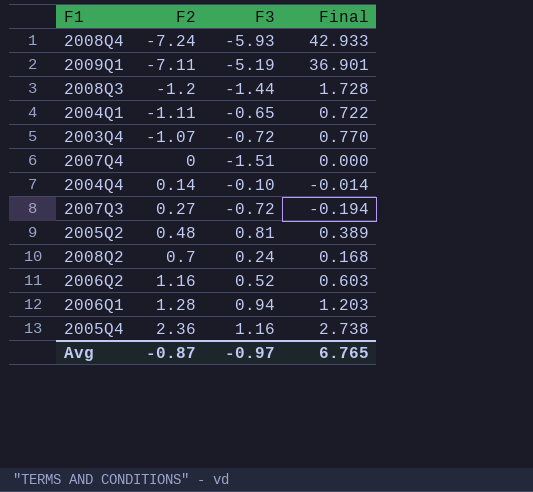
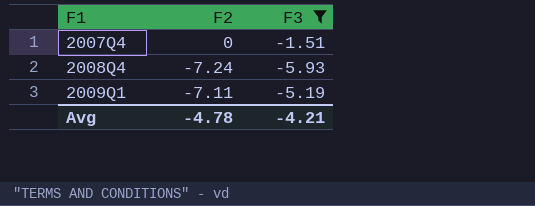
filter: none -> F3 <= -1.51
row order: F2 ascending -> F1 ascending
column Final | formula: [F2] * [F3] -> none
Avg | F2: -0.87 -> -4.78
Avg | F3: -0.97 -> -4.21

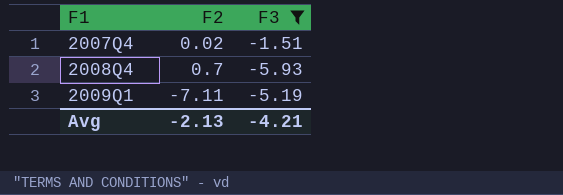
2007Q4 | F2: 0 -> 0.02
2008Q4 | F2: -7.24 -> 0.7
Avg | F2: -4.78 -> -2.13

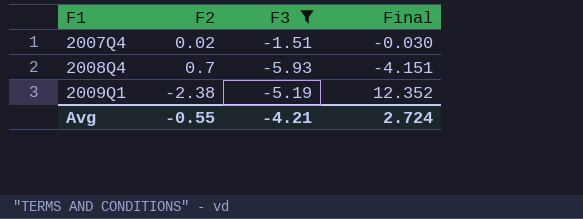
column Final | formula: none -> [F2] * [F3]
2009Q1 | F2: -7.11 -> -2.38
Avg | F2: -2.13 -> -0.55

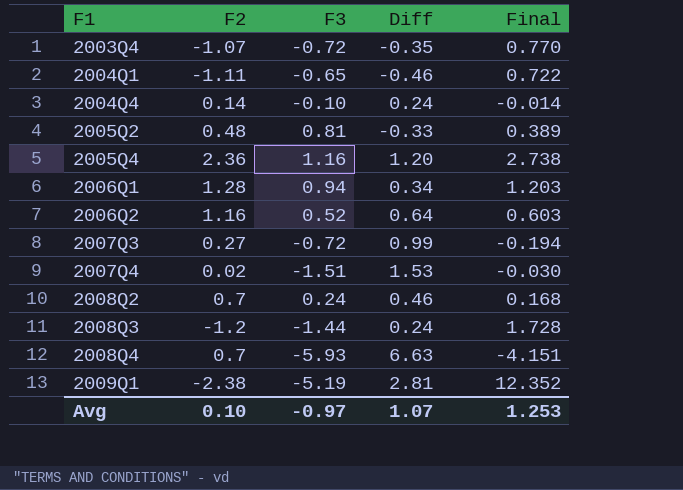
filter: F3 <= -1.51 -> none
column Diff | formula: none -> [F2] - [F3]
Avg | F2: -0.55 -> 0.10
Avg | F3: -4.21 -> -0.97
Avg | Final: 2.724 -> 1.253

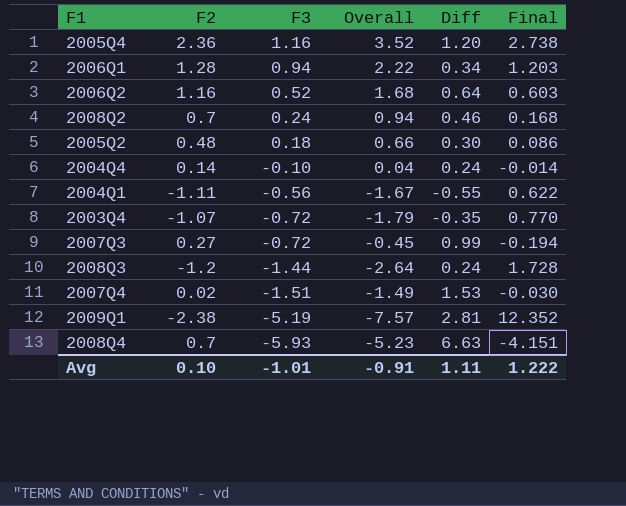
row order: F1 ascending -> F3 descending
column Overall | formula: none -> [F2] + [F3]
2005Q2 | F3: 0.81 -> 0.18
2005Q2 | Diff: -0.33 -> 0.30
2005Q2 | Final: 0.389 -> 0.086
2004Q1 | F3: -0.65 -> -0.56
2004Q1 | Diff: -0.46 -> -0.55
2004Q1 | Final: 0.722 -> 0.622
Avg | F3: -0.97 -> -1.01
Avg | Diff: 1.07 -> 1.11
Avg | Final: 1.253 -> 1.222

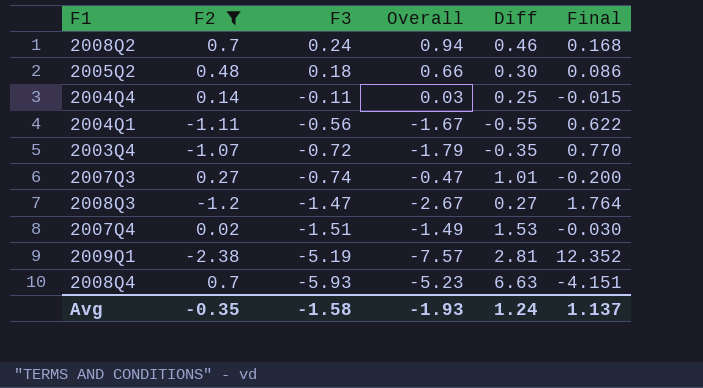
filter: none -> F2 <= 0.7
2004Q4 | F3: -0.10 -> -0.11
2004Q4 | Overall: 0.04 -> 0.03
2004Q4 | Diff: 0.24 -> 0.25
2004Q4 | Final: -0.014 -> -0.015
2007Q3 | F3: -0.72 -> -0.74
2007Q3 | Overall: -0.45 -> -0.47
2007Q3 | Diff: 0.99 -> 1.01
2007Q3 | Final: -0.194 -> -0.200
2008Q3 | F3: -1.44 -> -1.47
2008Q3 | Overall: -2.64 -> -2.67
2008Q3 | Diff: 0.24 -> 0.27
2008Q3 | Final: 1.728 -> 1.764
Avg | F2: 0.10 -> -0.35
Avg | F3: -1.01 -> -1.58
Avg | Overall: -0.91 -> -1.93
Avg | Diff: 1.11 -> 1.24
Avg | Final: 1.222 -> 1.137

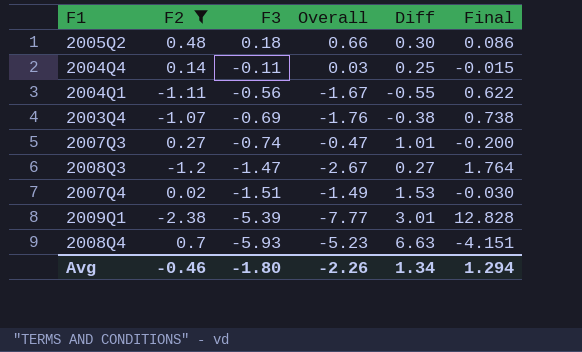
row 2008Q2: 0.7 | 0.24 | 0.94 | 0.46 | 0.168 -> none
2003Q4 | F3: -0.72 -> -0.69
2003Q4 | Overall: -1.79 -> -1.76
2003Q4 | Diff: -0.35 -> -0.38
2003Q4 | Final: 0.770 -> 0.738
2009Q1 | F3: -5.19 -> -5.39
2009Q1 | Overall: -7.57 -> -7.77
2009Q1 | Diff: 2.81 -> 3.01
2009Q1 | Final: 12.352 -> 12.828
Avg | F2: -0.35 -> -0.46
Avg | F3: -1.58 -> -1.80
Avg | Overall: -1.93 -> -2.26
Avg | Diff: 1.24 -> 1.34
Avg | Final: 1.137 -> 1.294

